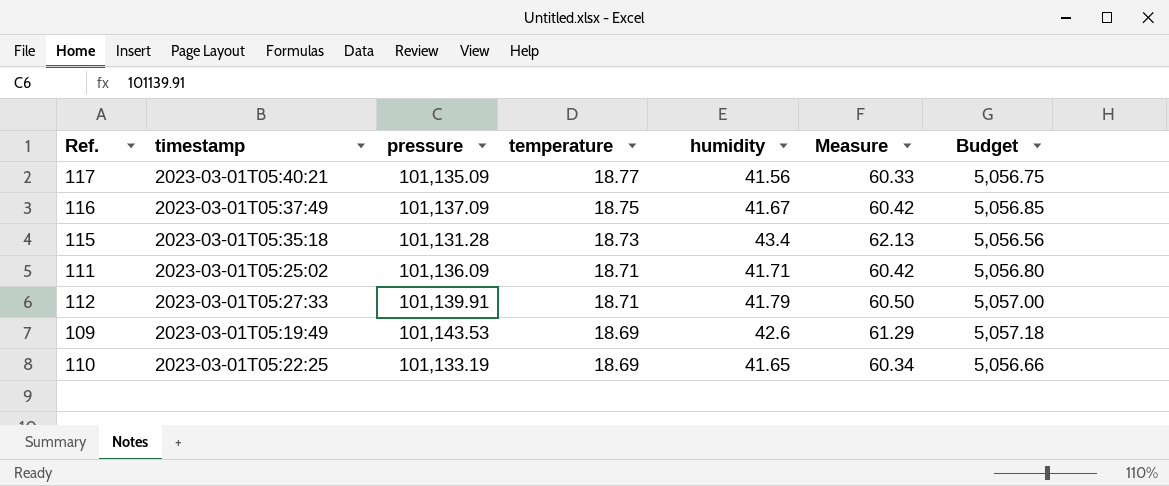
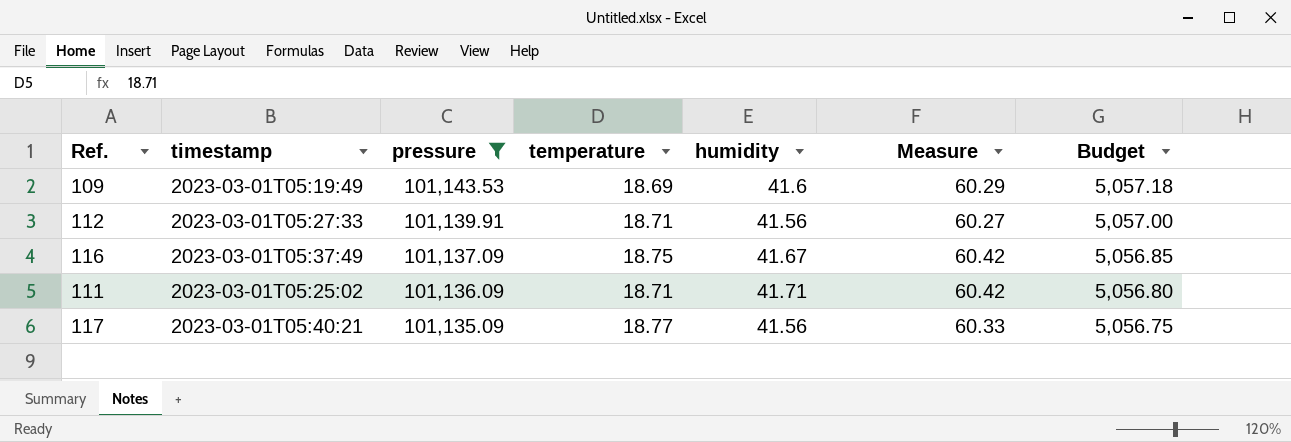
filter: none -> pressure >= 101,135.09
row order: temperature descending -> pressure descending
109 | humidity: 42.6 -> 41.6
109 | Measure: 61.29 -> 60.29
112 | humidity: 41.79 -> 41.56
112 | Measure: 60.50 -> 60.27

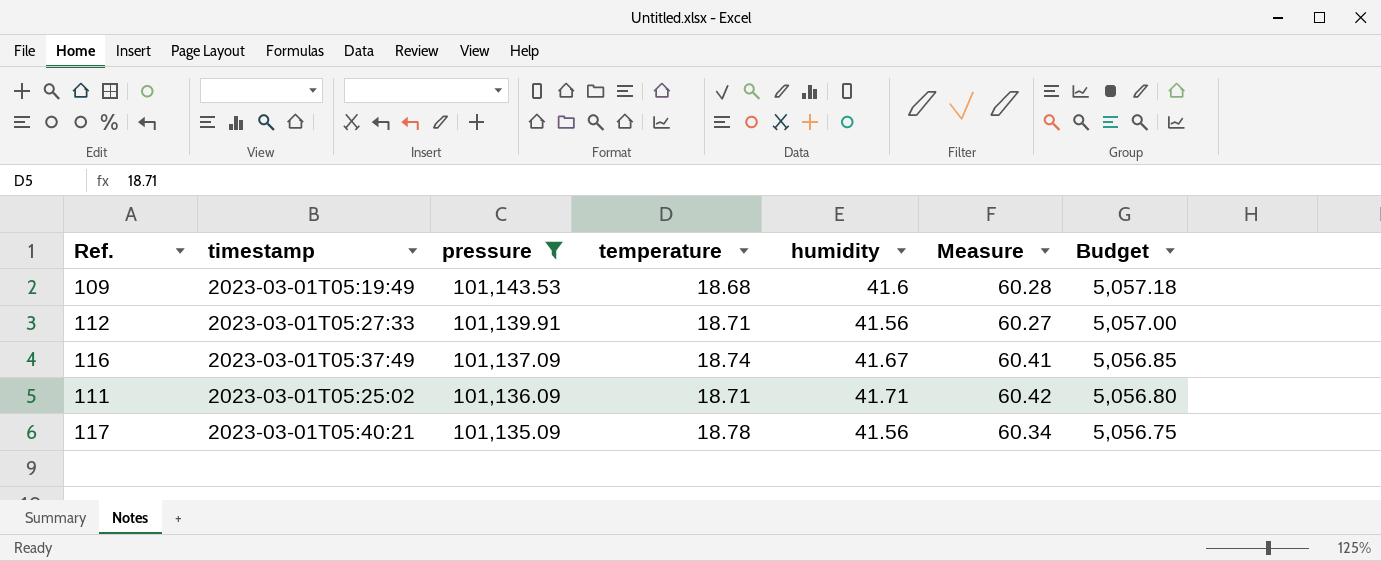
109 | temperature: 18.69 -> 18.68
109 | Measure: 60.29 -> 60.28
116 | temperature: 18.75 -> 18.74
116 | Measure: 60.42 -> 60.41
117 | temperature: 18.77 -> 18.78
117 | Measure: 60.33 -> 60.34

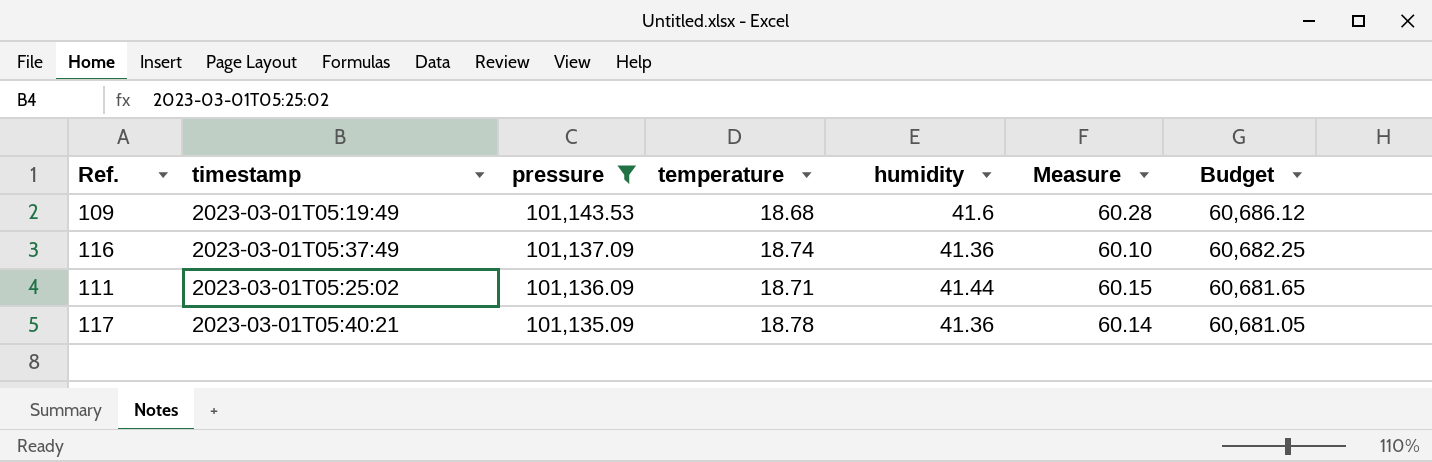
column Budget | formula: [pressure] * 0.05 -> [pressure] * 0.6
row 112: 2023-03-01T05:27:33 | 101,139.91 | 18.71 | 41.56 | 60.27 | 5,057.00 -> none
116 | humidity: 41.67 -> 41.36
116 | Measure: 60.41 -> 60.10
111 | humidity: 41.71 -> 41.44
111 | Measure: 60.42 -> 60.15
117 | humidity: 41.56 -> 41.36
117 | Measure: 60.34 -> 60.14

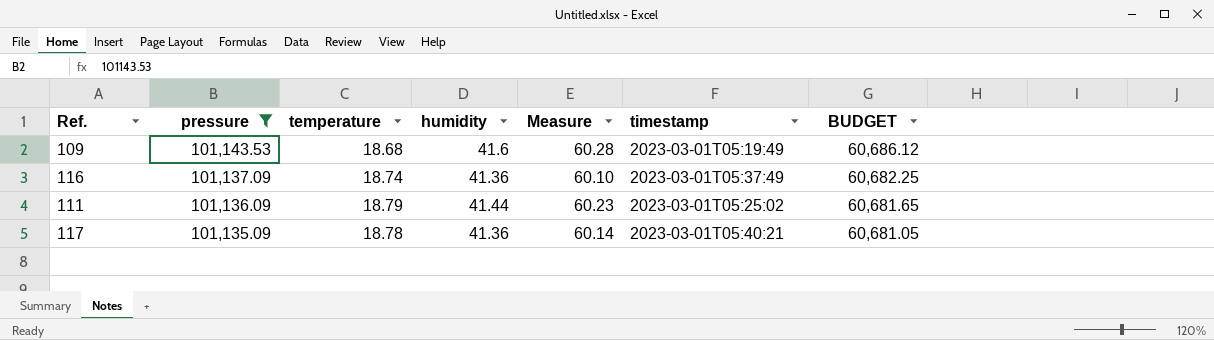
column timestamp | position: 2 -> 6
column name: Budget -> BUDGET
111 | temperature: 18.71 -> 18.79
111 | Measure: 60.15 -> 60.23

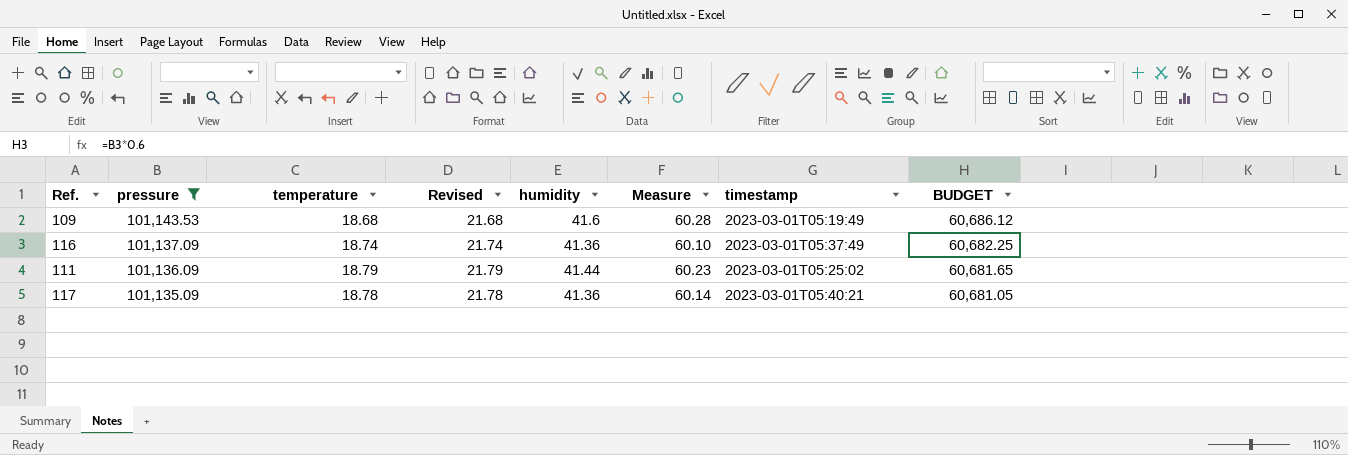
column Revised | formula: none -> [temperature] + 3

